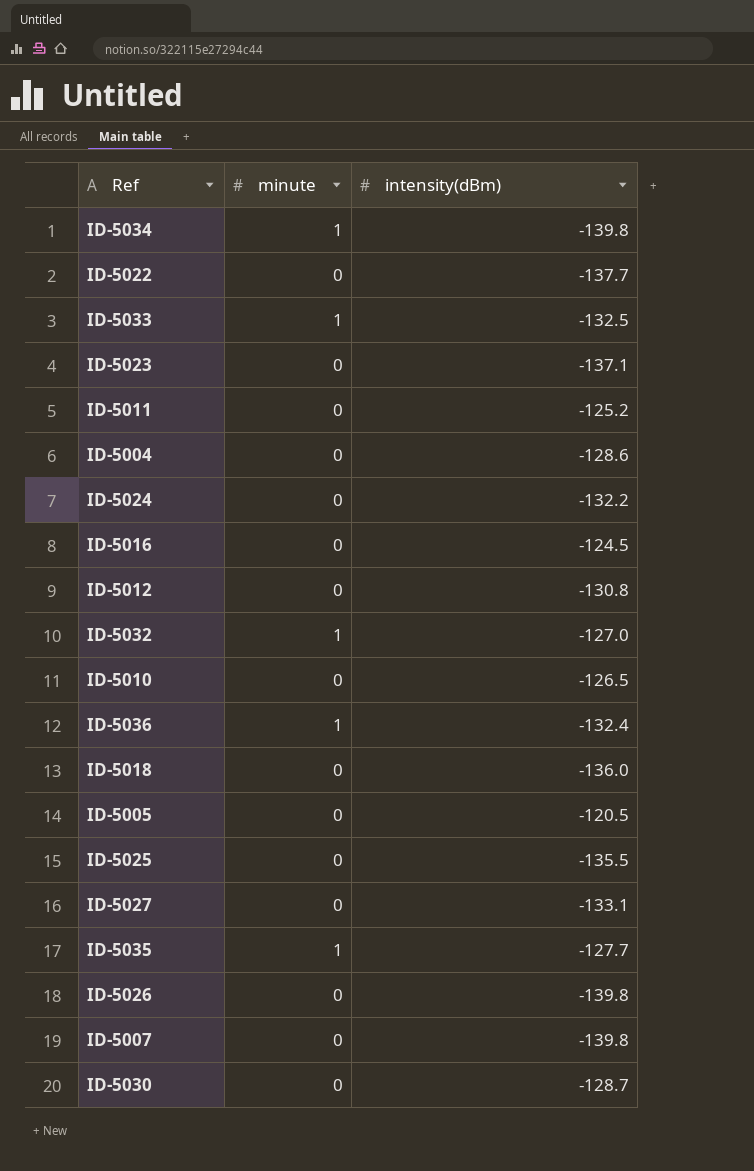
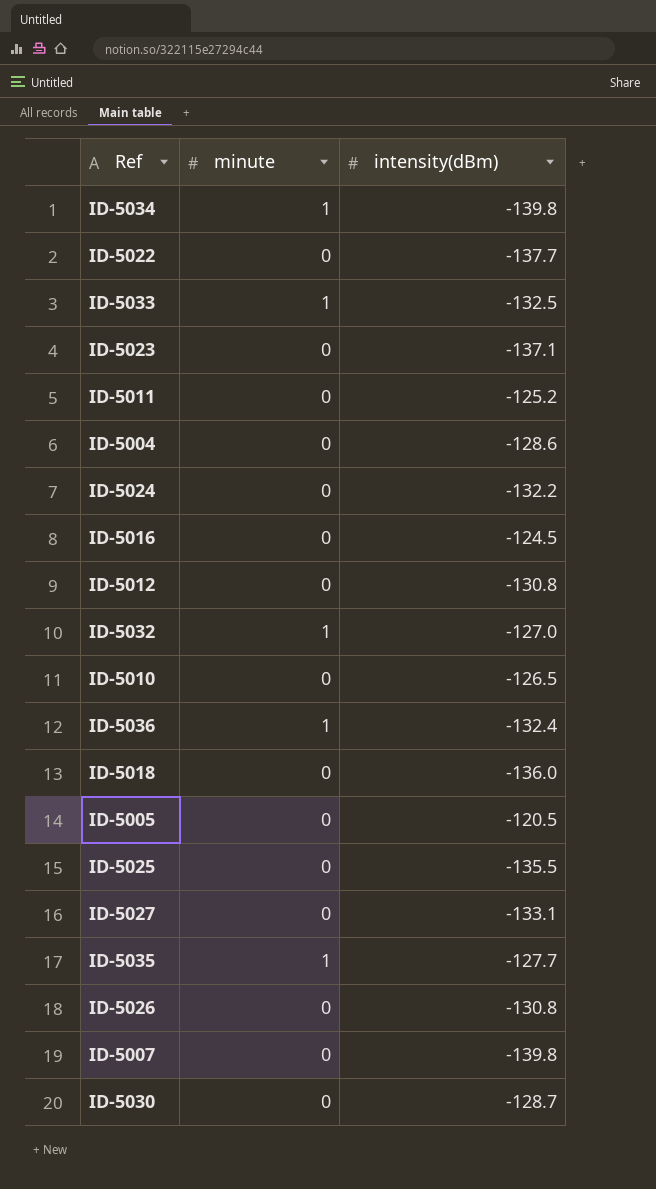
ID-5026 | intensity(dBm): -139.8 -> -130.8

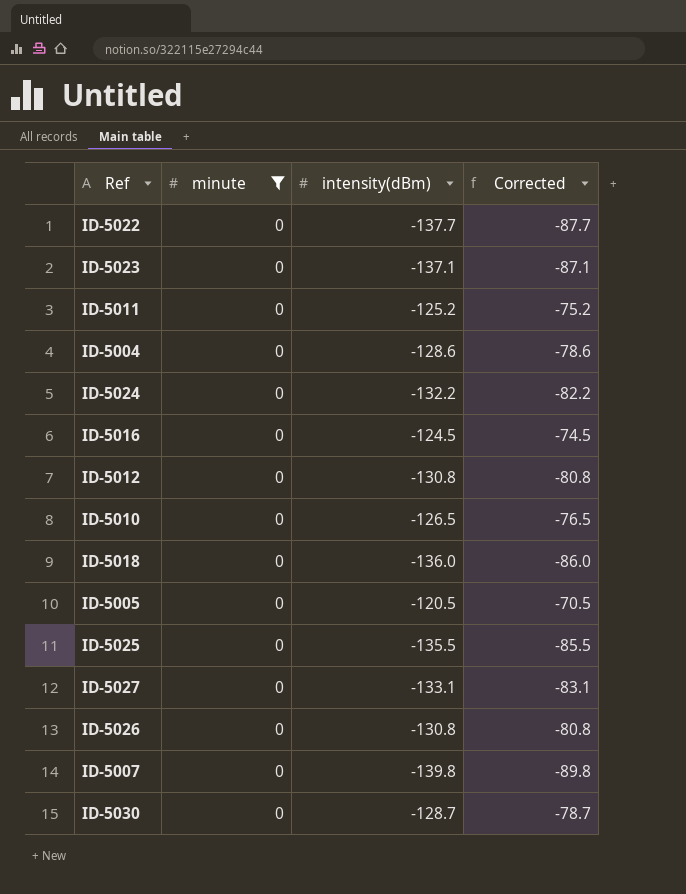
filter: none -> minute = 0
column Corrected | formula: none -> [intensity(dBm)] + 50

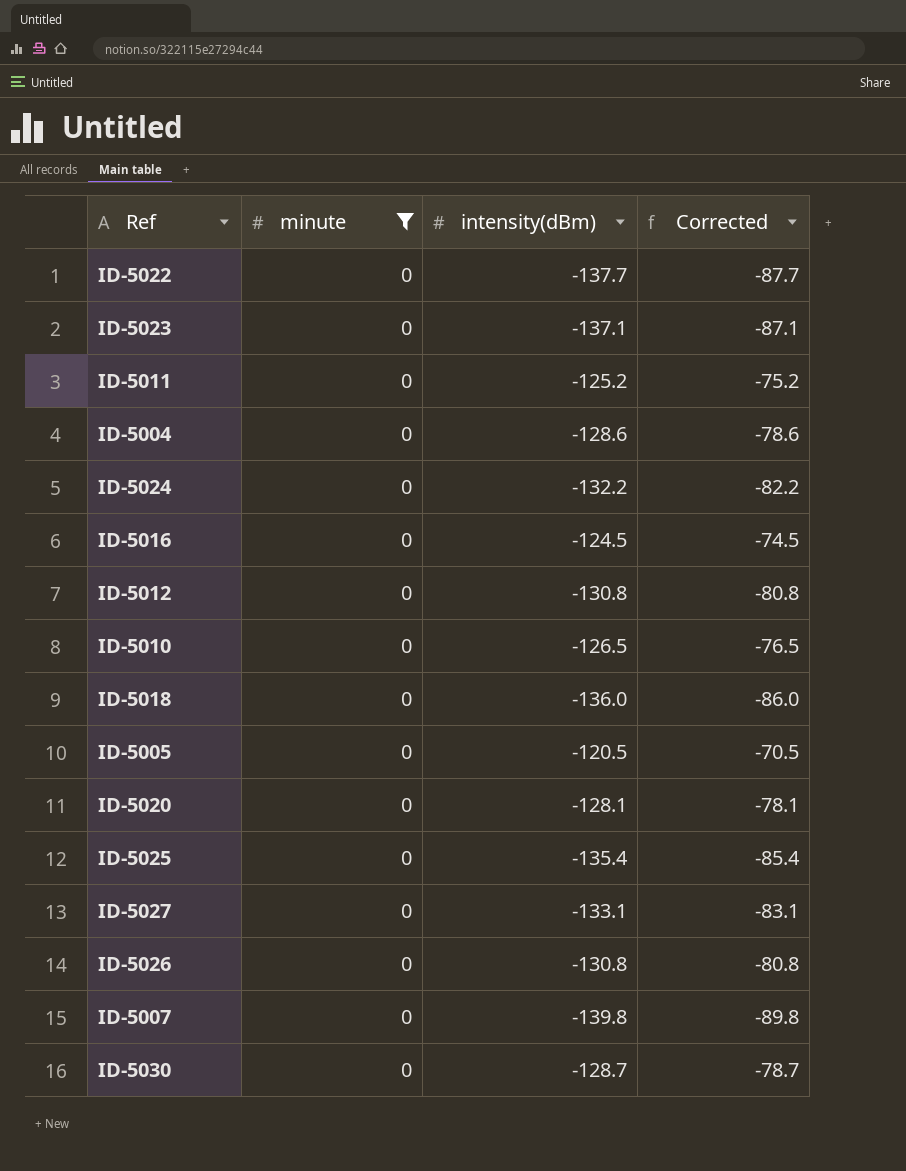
row ID-5020: none -> 0 | -128.1 | -78.1
ID-5025 | intensity(dBm): -135.5 -> -135.4
ID-5025 | Corrected: -85.5 -> -85.4

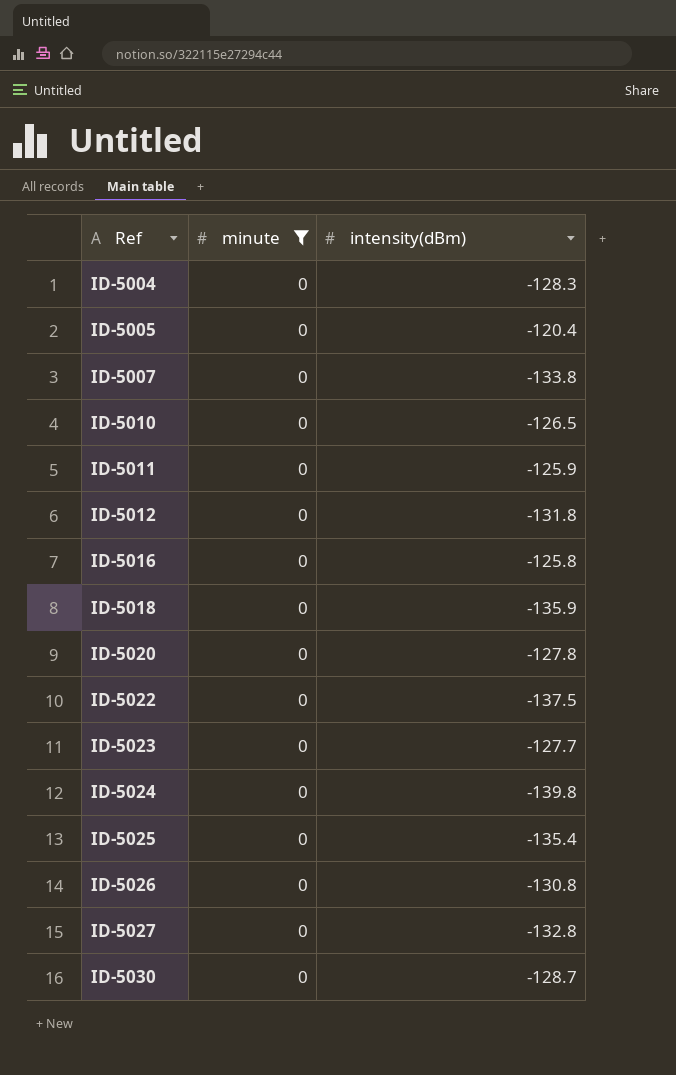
row order: none -> Ref ascending
column Corrected | formula: [intensity(dBm)] + 50 -> none
ID-5004 | intensity(dBm): -128.6 -> -128.3
ID-5005 | intensity(dBm): -120.5 -> -120.4
ID-5007 | intensity(dBm): -139.8 -> -133.8
ID-5011 | intensity(dBm): -125.2 -> -125.9
ID-5012 | intensity(dBm): -130.8 -> -131.8
ID-5016 | intensity(dBm): -124.5 -> -125.8
ID-5018 | intensity(dBm): -136.0 -> -135.9
ID-5020 | intensity(dBm): -128.1 -> -127.8
ID-5022 | intensity(dBm): -137.7 -> -137.5
ID-5023 | intensity(dBm): -137.1 -> -127.7
ID-5024 | intensity(dBm): -132.2 -> -139.8
ID-5027 | intensity(dBm): -133.1 -> -132.8

